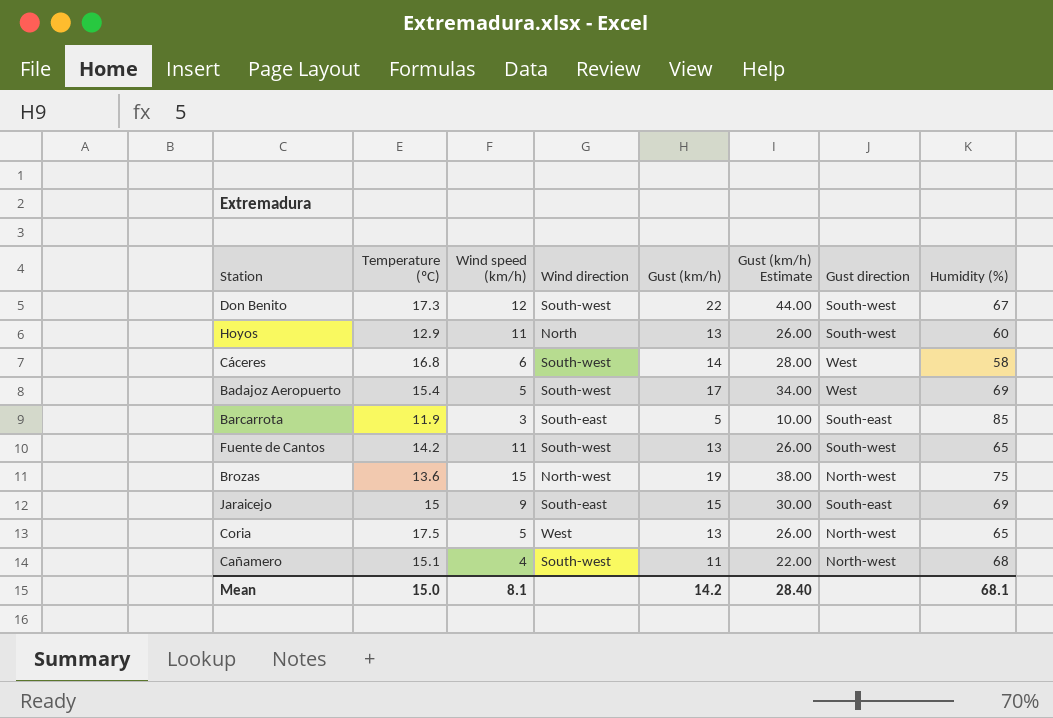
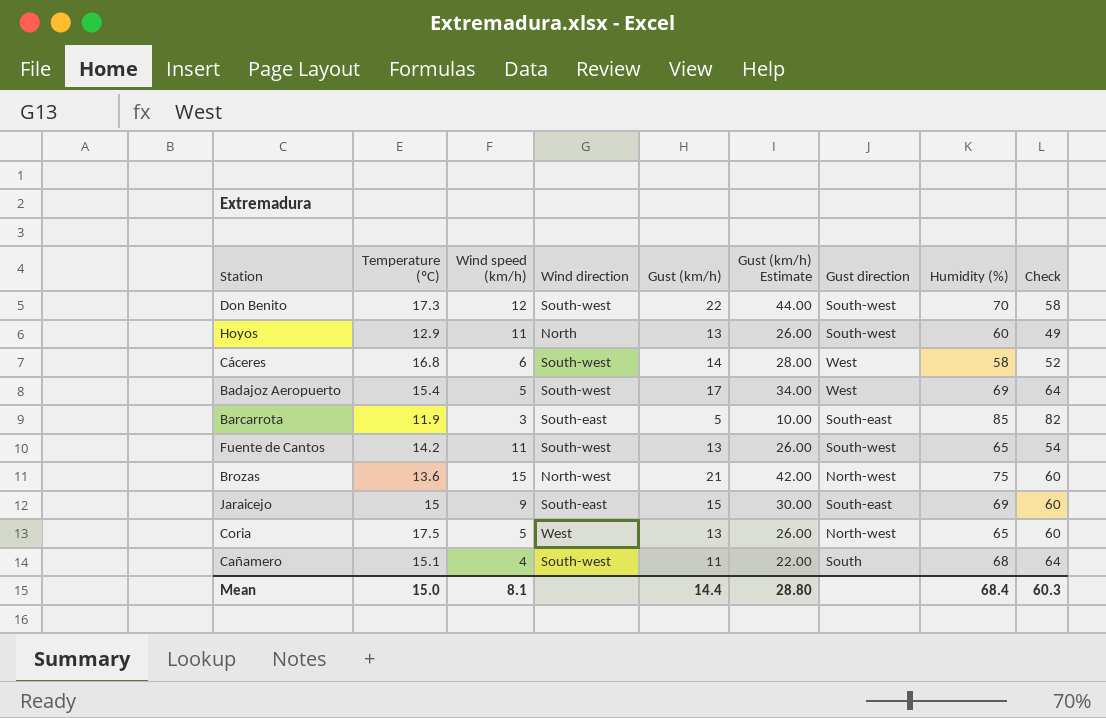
column Check | formula: none -> [Humidity (%)] - [Wind speed (km/h)]
Don Benito | Humidity (%): 67 -> 70
Brozas | Gust (km/h): 19 -> 21
Brozas | Gust (km/h) Estimate: 38.00 -> 42.00
Cañamero | Gust direction: North-west -> South
Mean | Gust (km/h): 14.2 -> 14.4
Mean | Gust (km/h) Estimate: 28.40 -> 28.80
Mean | Humidity (%): 68.1 -> 68.4

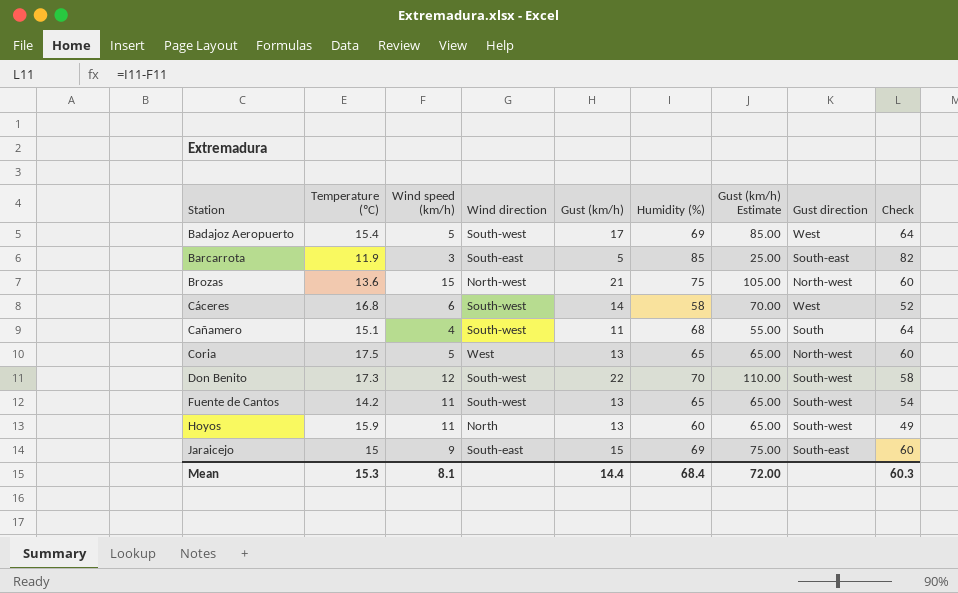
row order: none -> Station ascending
column Humidity (%) | position: 8 -> 6
column Gust (km/h) Estimate | formula: [Gust (km/h)] * 2 -> [Gust (km/h)] * 5
Hoyos | Temperature (ºC): 12.9 -> 15.9
Mean | Temperature (ºC): 15.0 -> 15.3
Mean | Gust (km/h) Estimate: 28.80 -> 72.00

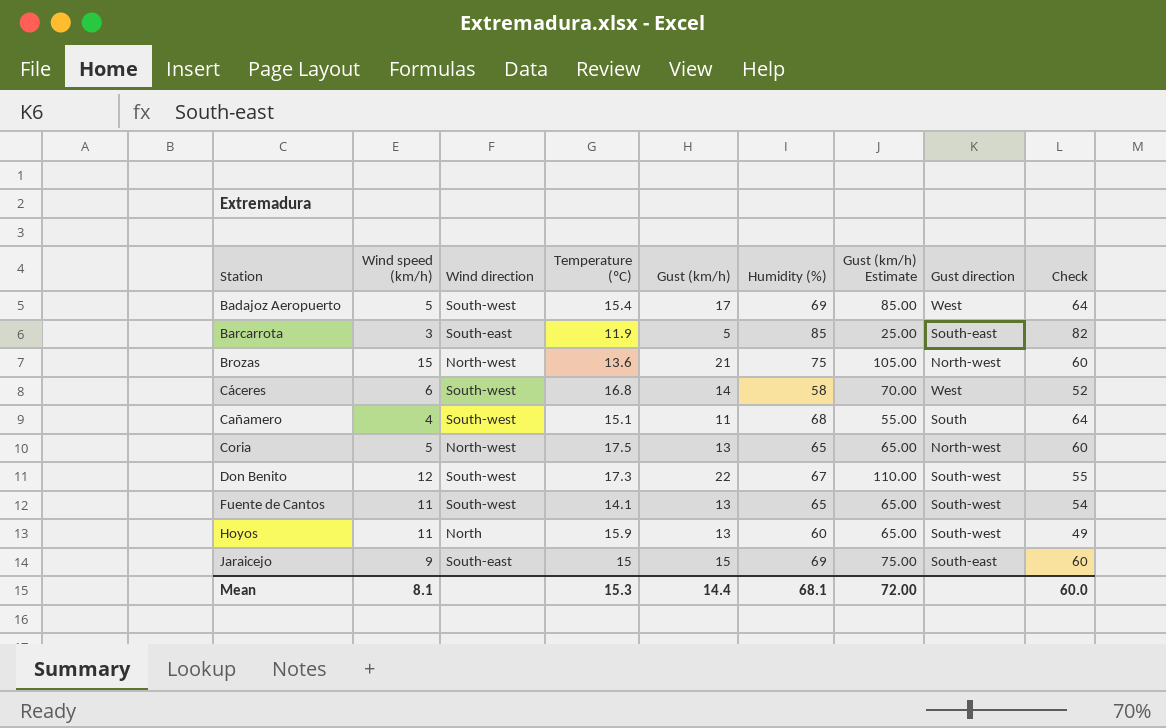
column Temperature (ºC) | position: 2 -> 4
Coria | Wind direction: West -> North-west
Don Benito | Humidity (%): 70 -> 67
Don Benito | Check: 58 -> 55
Fuente de Cantos | Temperature (ºC): 14.2 -> 14.1
Mean | Humidity (%): 68.4 -> 68.1
Mean | Check: 60.3 -> 60.0

